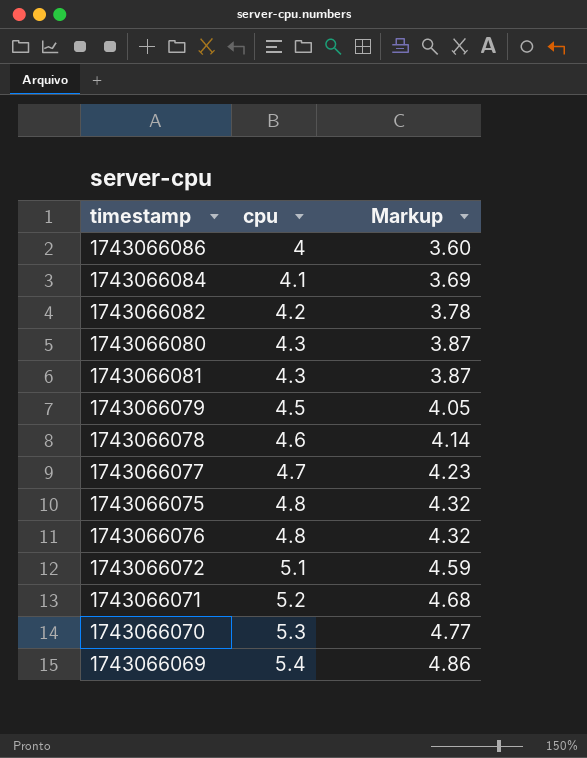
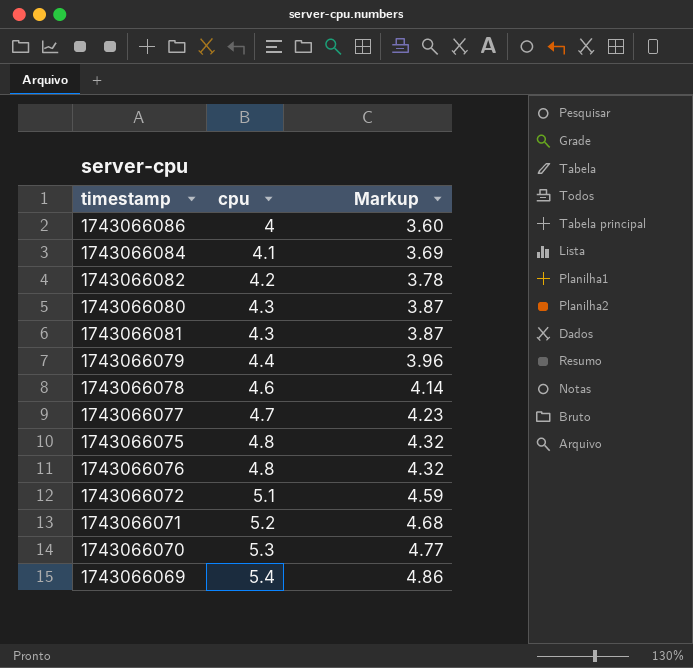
1743066079 | cpu: 4.5 -> 4.4
1743066079 | Markup: 4.05 -> 3.96

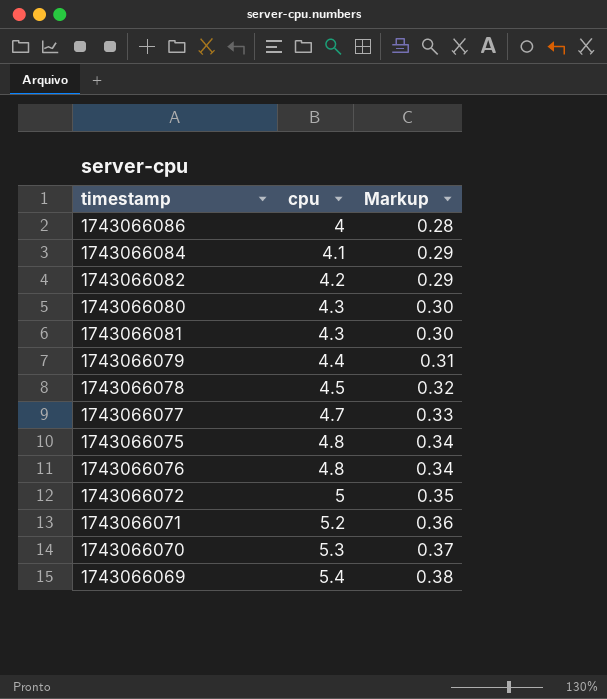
column Markup | formula: [cpu] * 0.9 -> [cpu] * 0.07
1743066078 | cpu: 4.6 -> 4.5
1743066072 | cpu: 5.1 -> 5

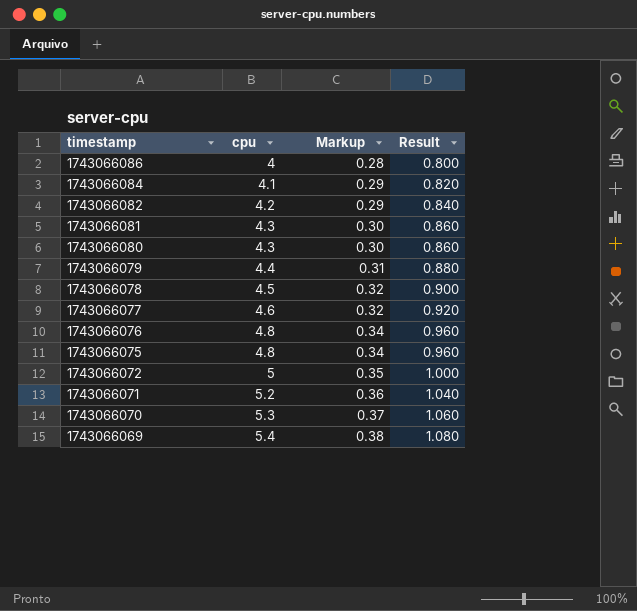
row order: cpu ascending -> timestamp descending
column Result | formula: none -> [cpu] * 0.2
1743066077 | cpu: 4.7 -> 4.6
1743066077 | Markup: 0.33 -> 0.32

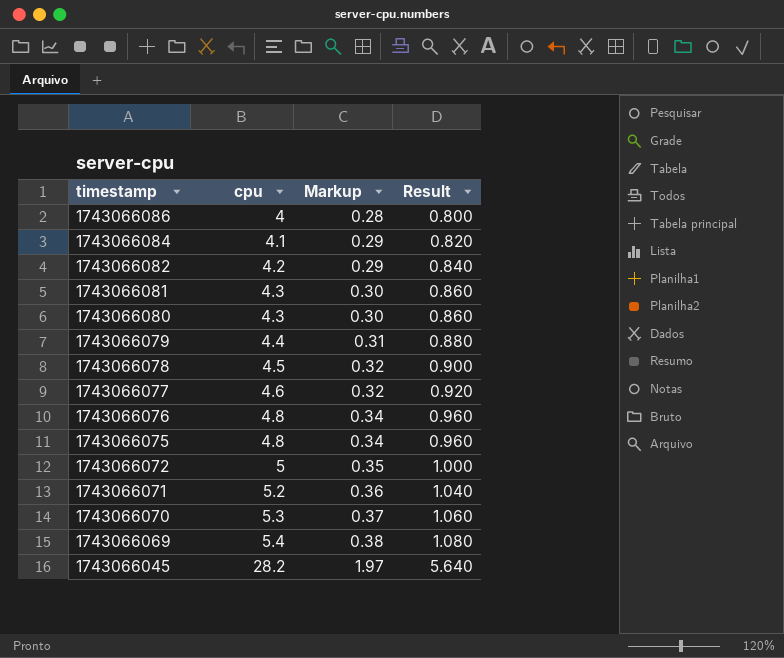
row 1743066045: none -> 28.2 | 1.97 | 5.640

